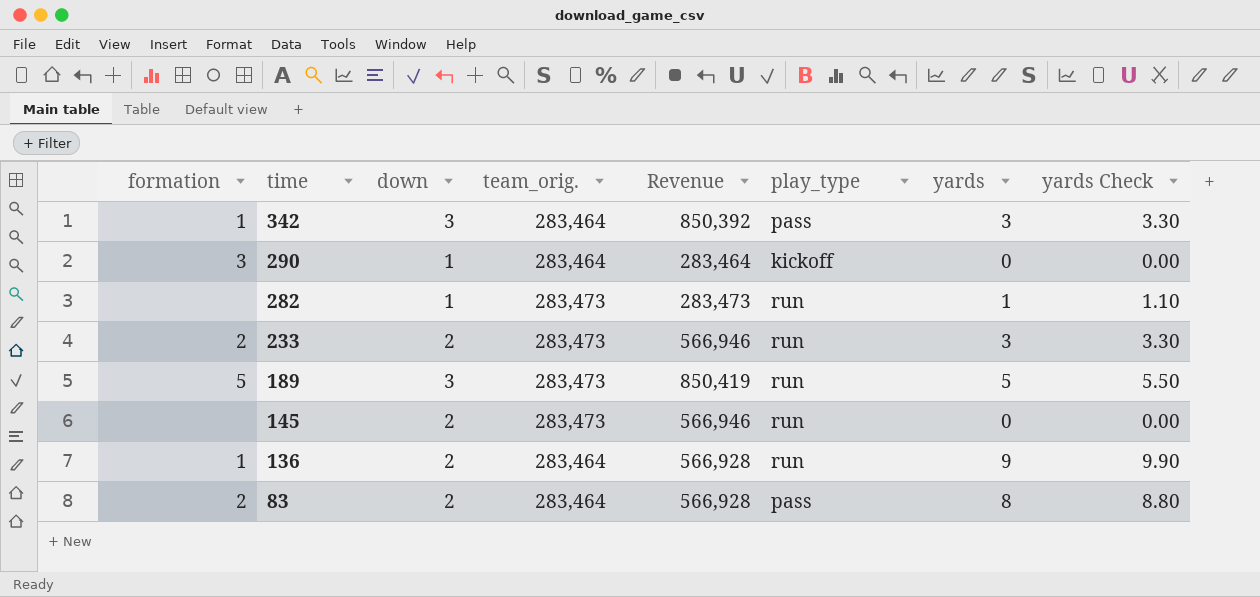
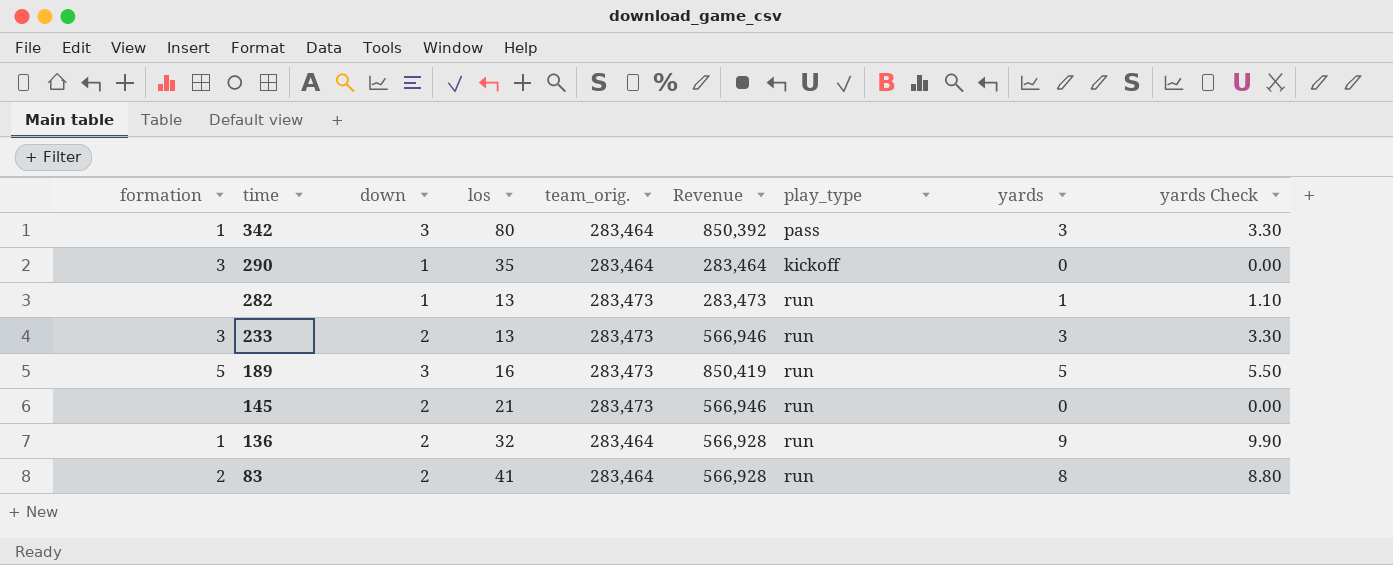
column los | position: none -> 4
233 | formation: 2 -> 3
83 | play_type: pass -> run

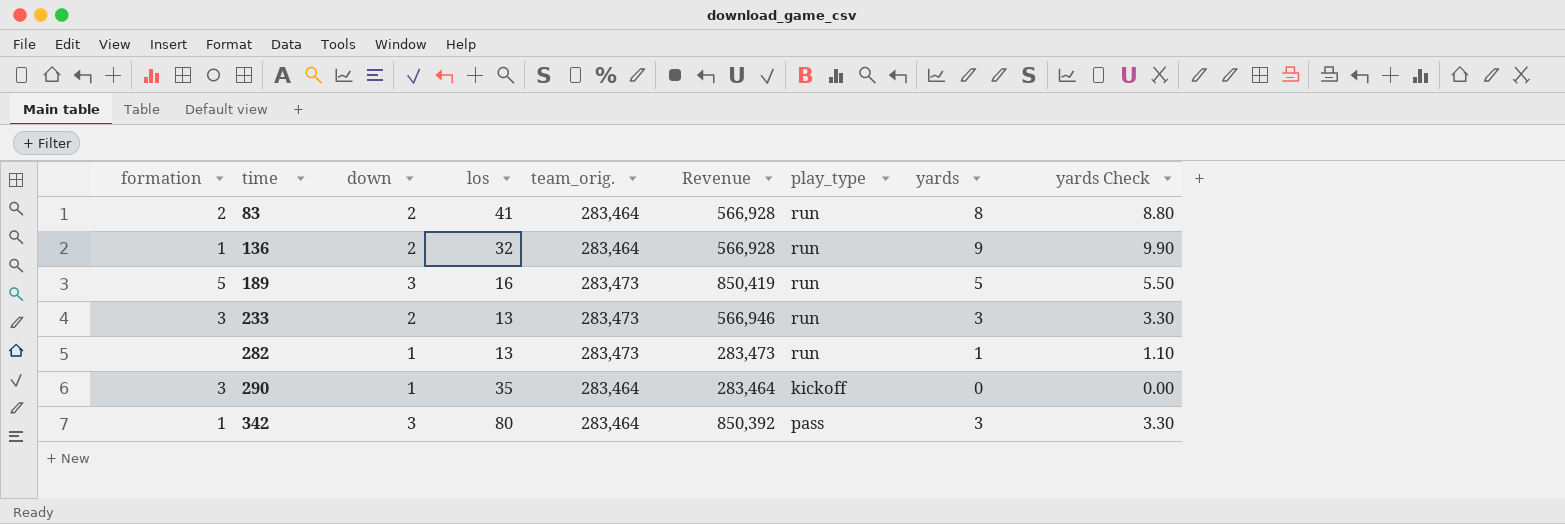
row order: time descending -> time ascending
row 145: none | 2 | 21 | 283,473 | 566,946 | run | 0 | 0.00 -> none

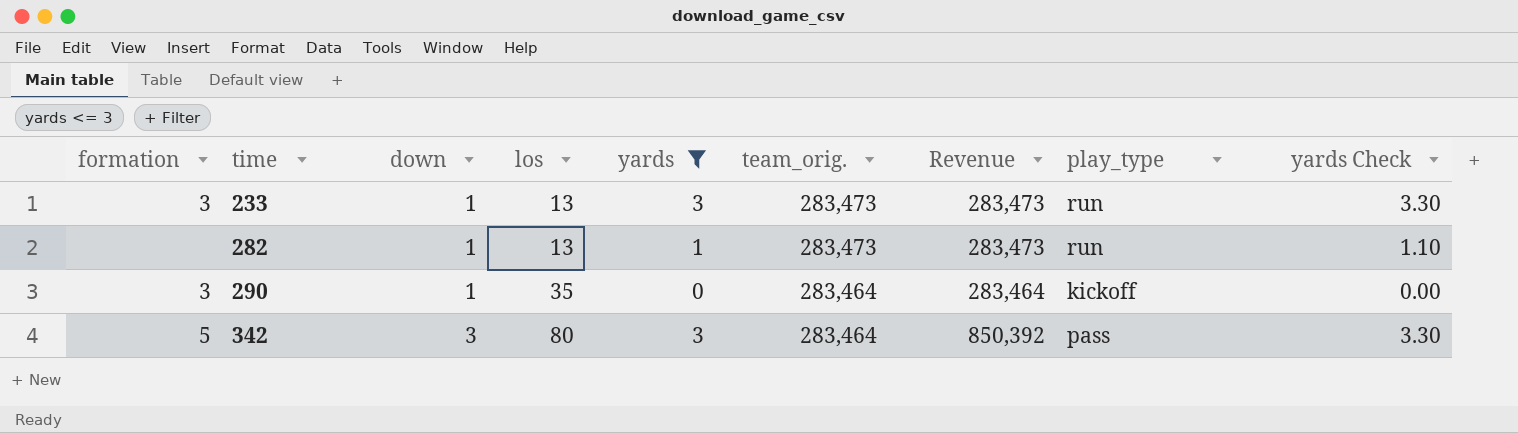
filter: none -> yards <= 3
column yards | position: 8 -> 5
233 | down: 2 -> 1
233 | Revenue: 566,946 -> 283,473
342 | formation: 1 -> 5

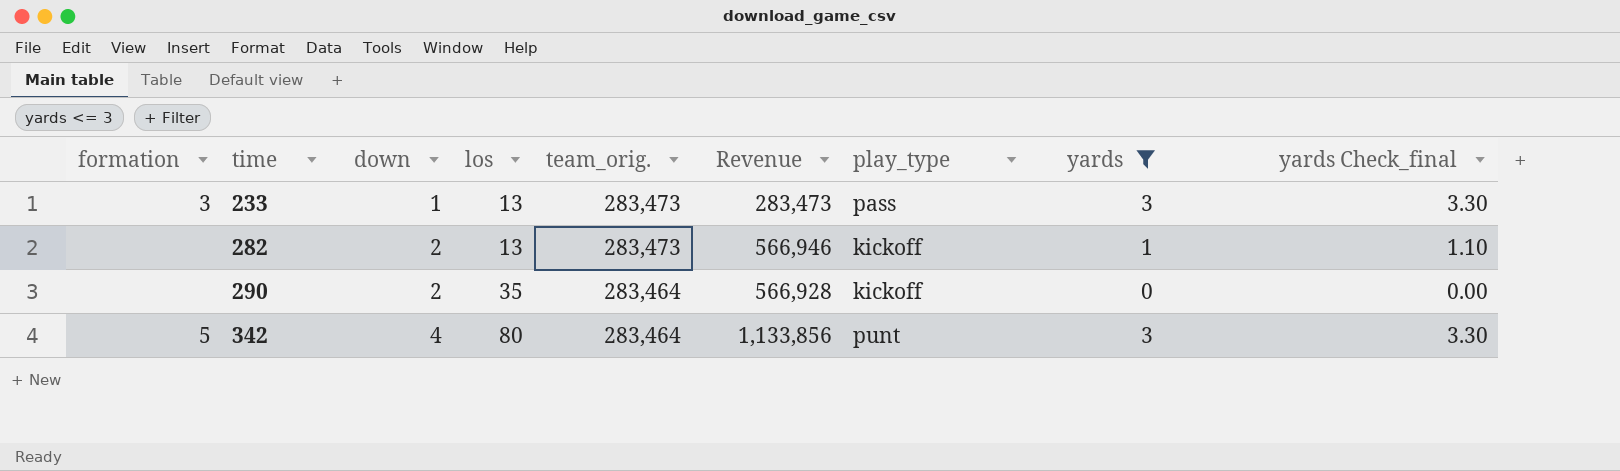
column yards | position: 5 -> 8
column name: yards Check -> yards Check_final
233 | play_type: run -> pass
282 | down: 1 -> 2
282 | Revenue: 283,473 -> 566,946
282 | play_type: run -> kickoff
290 | formation: 3 -> none
290 | down: 1 -> 2
290 | Revenue: 283,464 -> 566,928
342 | down: 3 -> 4
342 | Revenue: 850,392 -> 1,133,856
342 | play_type: pass -> punt

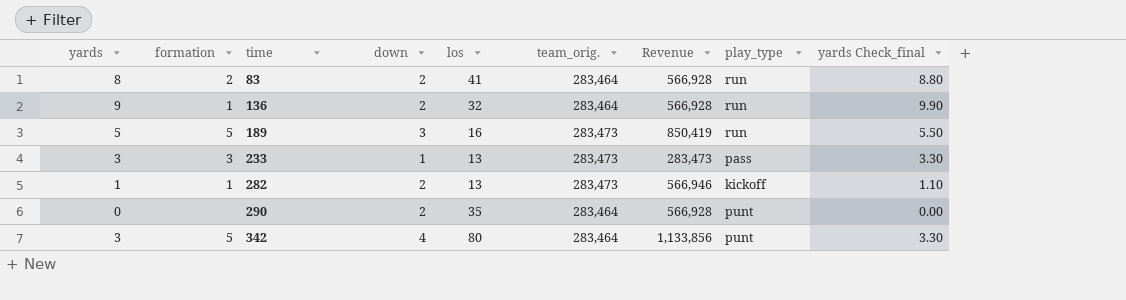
filter: yards <= 3 -> none
column yards | position: 8 -> 1
282 | formation: none -> 1
290 | play_type: kickoff -> punt

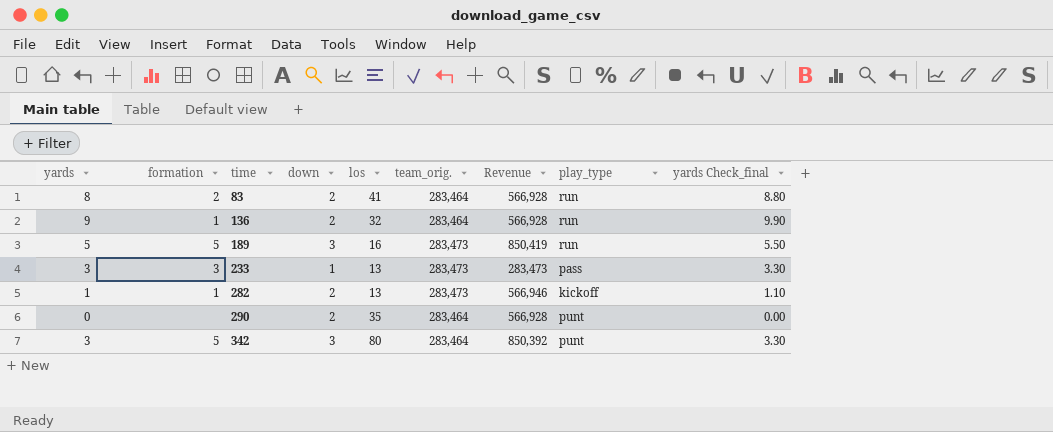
342 | down: 4 -> 3
342 | Revenue: 1,133,856 -> 850,392

